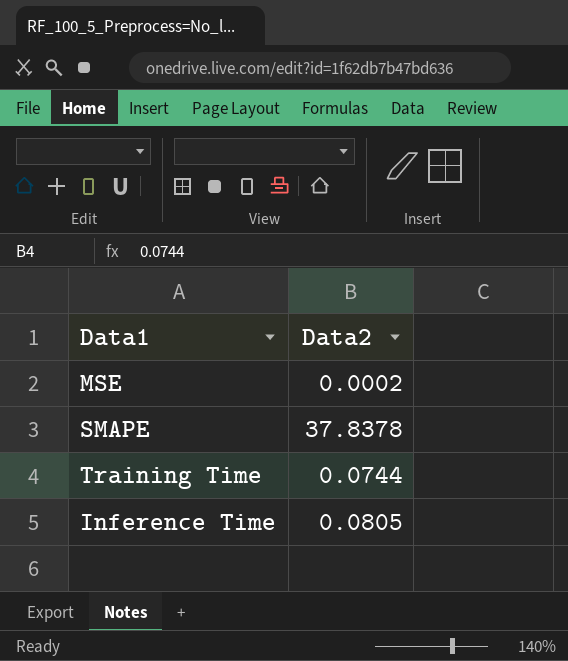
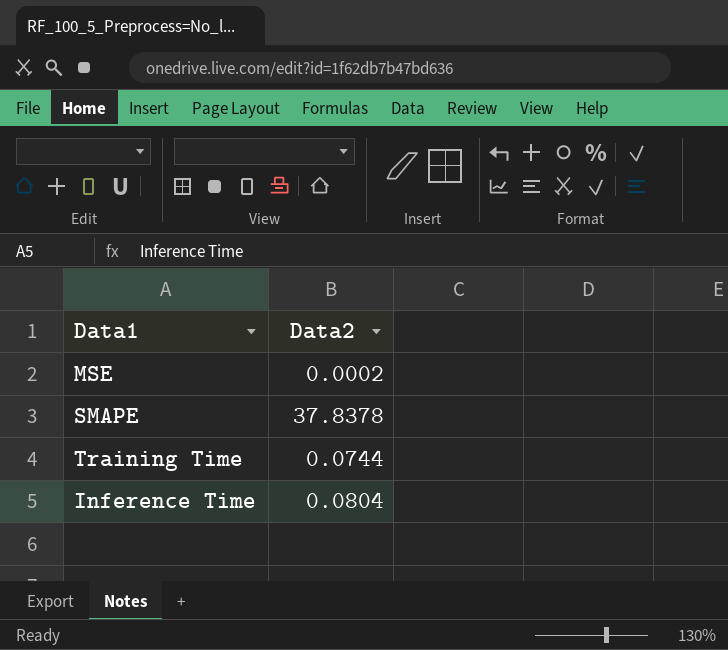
Inference Time | Data2: 0.0805 -> 0.0804

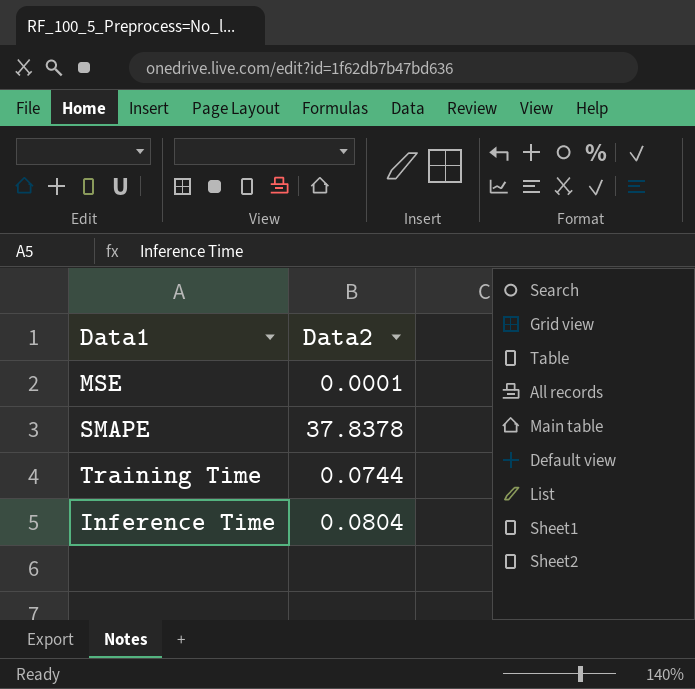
MSE | Data2: 0.0002 -> 0.0001

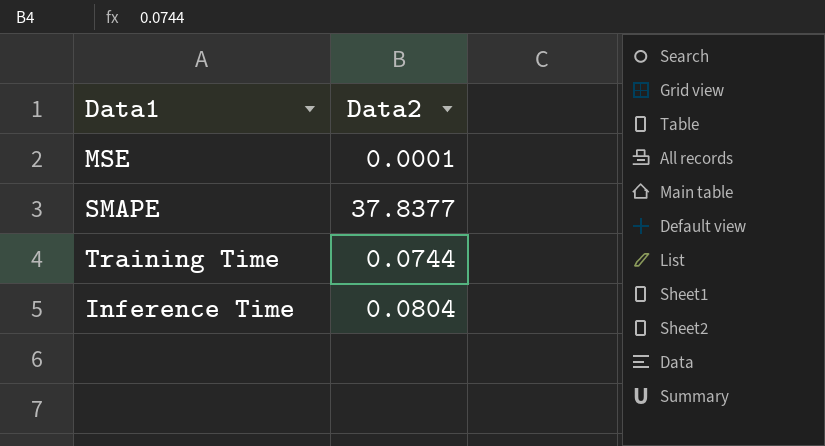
SMAPE | Data2: 37.8378 -> 37.8377

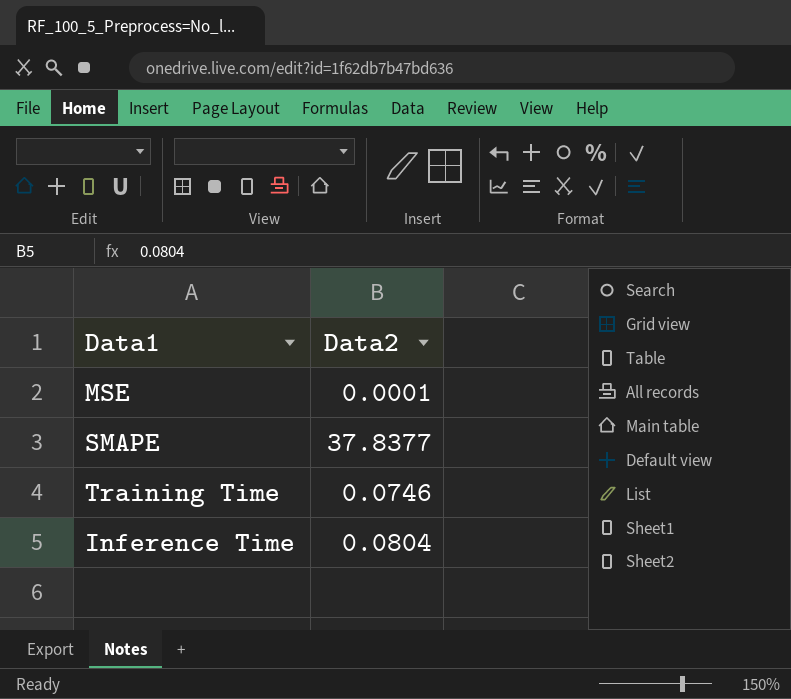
Training Time | Data2: 0.0744 -> 0.0746

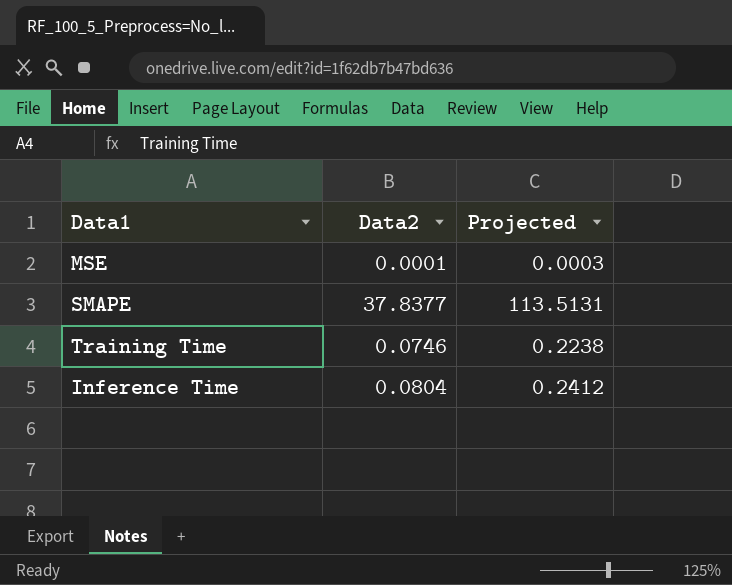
column Projected | formula: none -> [Data2] * 3

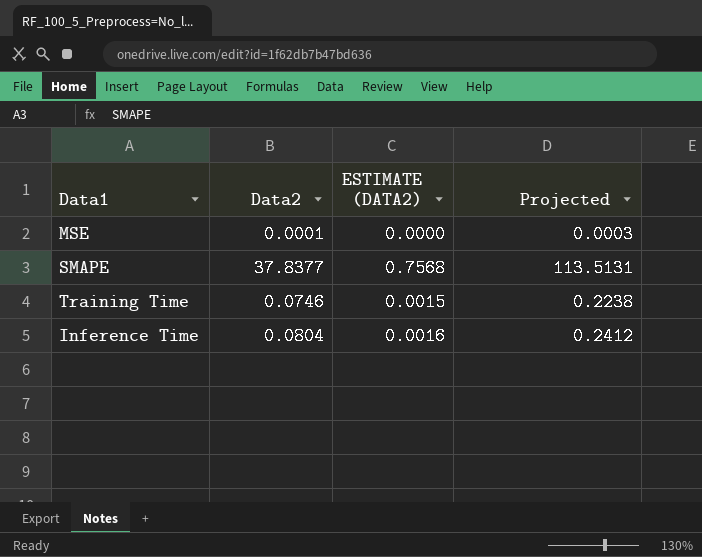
column ESTIMATE (DATA2) | formula: none -> [Data2] * 0.02

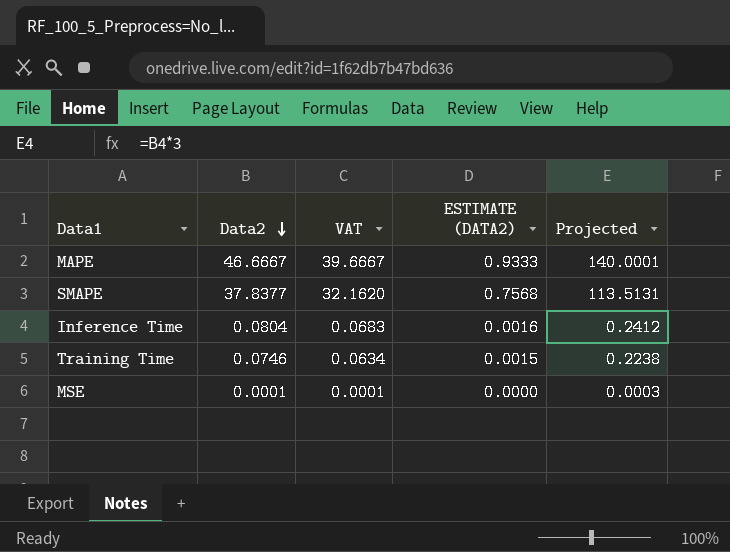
row order: none -> Data2 descending
column VAT | formula: none -> [Data2] * 0.85
row MAPE: none -> 46.6667 | 39.6667 | 0.9333 | 140.0001

